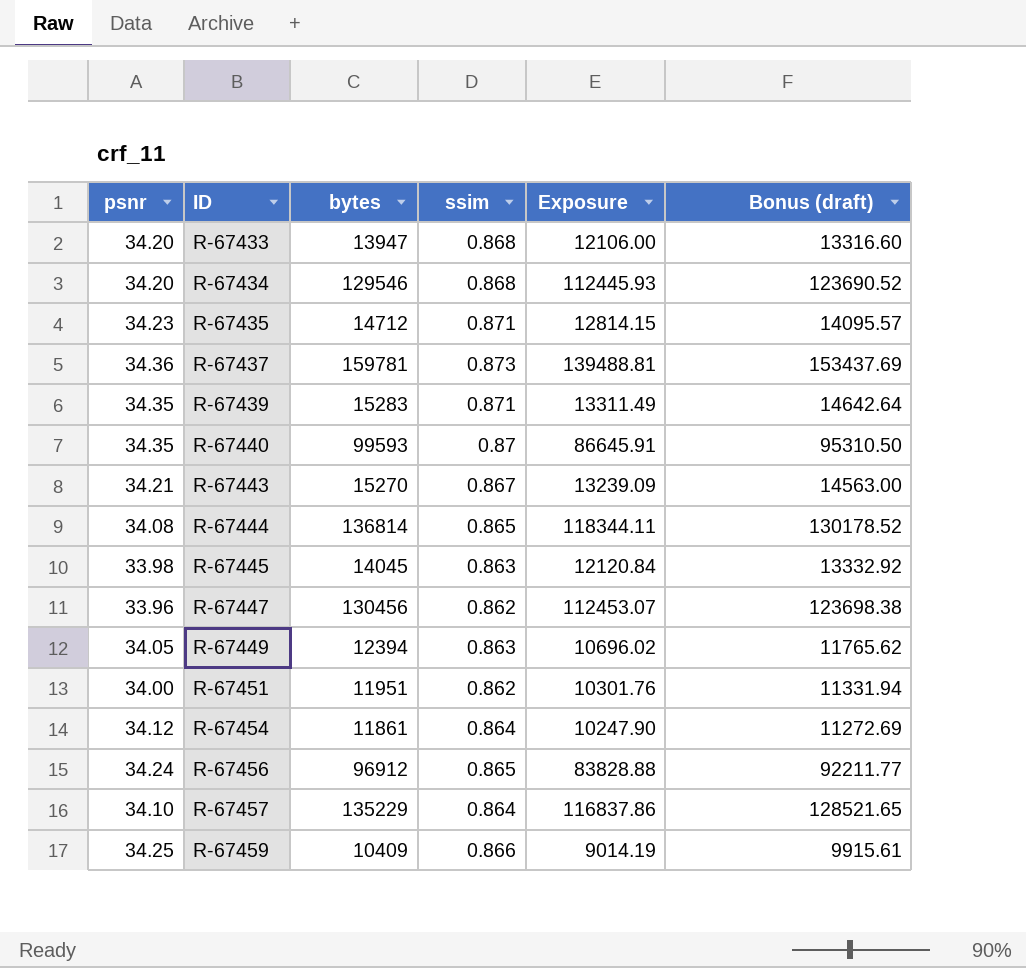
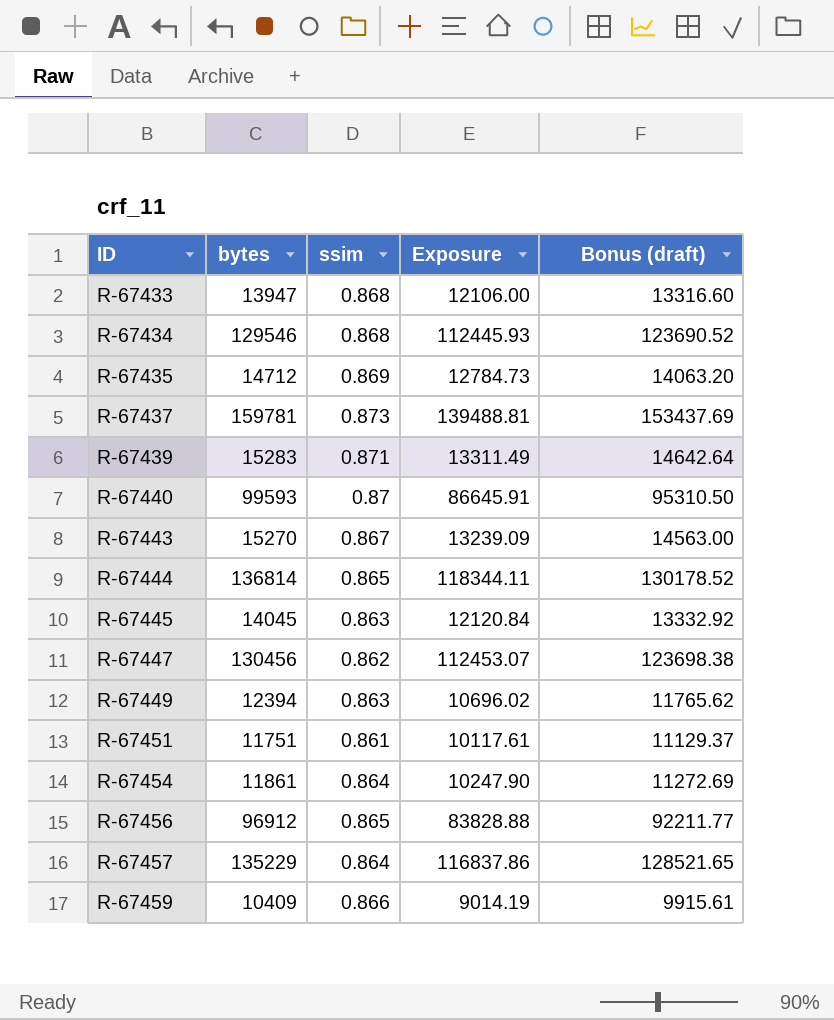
column psnr | position: 1 -> none
R-67435 | ssim: 0.871 -> 0.869
R-67435 | Exposure: 12814.15 -> 12784.73
R-67435 | Bonus (draft): 14095.57 -> 14063.20
R-67451 | bytes: 11951 -> 11751
R-67451 | ssim: 0.862 -> 0.861
R-67451 | Exposure: 10301.76 -> 10117.61
R-67451 | Bonus (draft): 11331.94 -> 11129.37

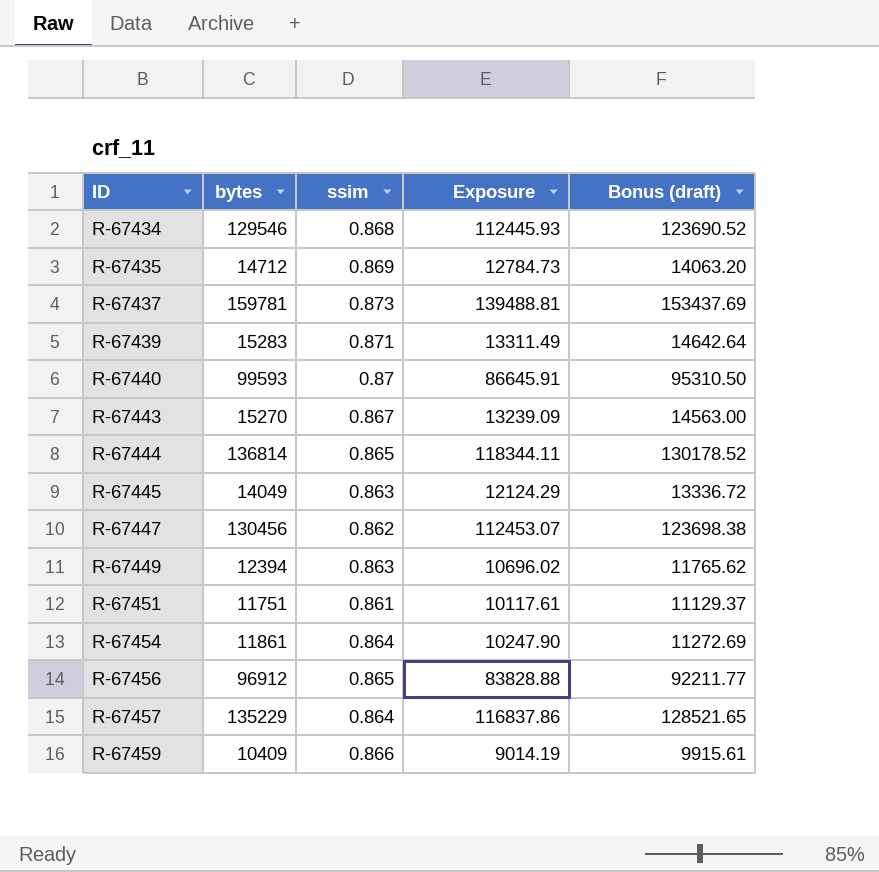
row R-67433: 13947 | 0.868 | 12106.00 | 13316.60 -> none
R-67445 | bytes: 14045 -> 14049
R-67445 | Exposure: 12120.84 -> 12124.29
R-67445 | Bonus (draft): 13332.92 -> 13336.72

